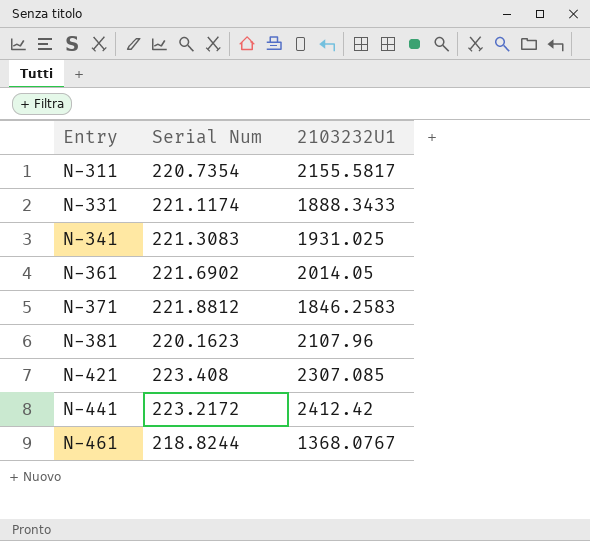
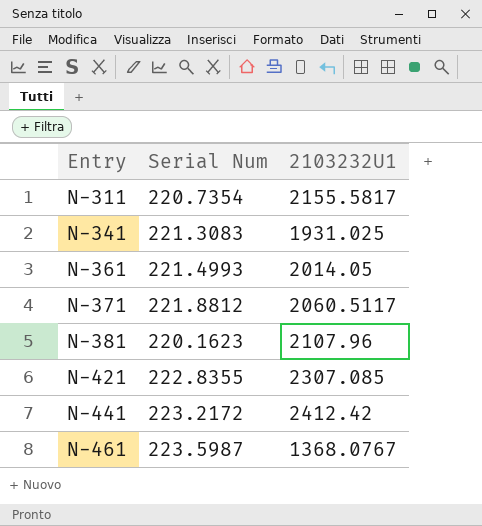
row N-331: 221.1174 | 1888.3433 -> none
N-361 | Serial Num: 221.6902 -> 221.4993
N-371 | 2103232U1: 1846.2583 -> 2060.5117
N-421 | Serial Num: 223.408 -> 222.8355
N-461 | Serial Num: 218.8244 -> 223.5987

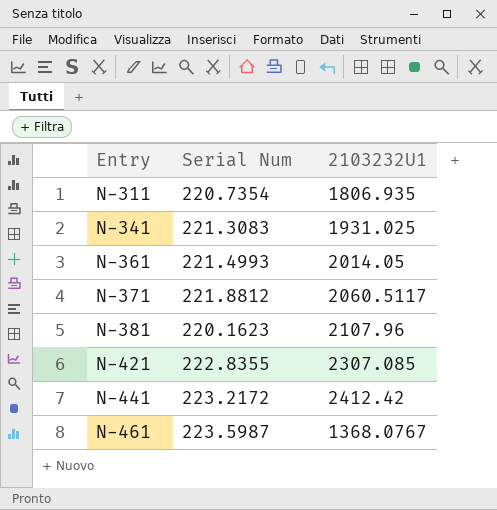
N-311 | 2103232U1: 2155.5817 -> 1806.935

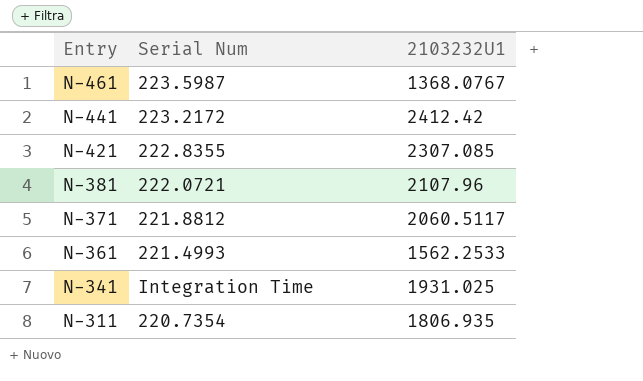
row order: Entry ascending -> Entry descending
N-381 | Serial Num: 220.1623 -> 222.0721
N-361 | 2103232U1: 2014.05 -> 1562.2533
N-341 | Serial Num: 221.3083 -> Integration Time

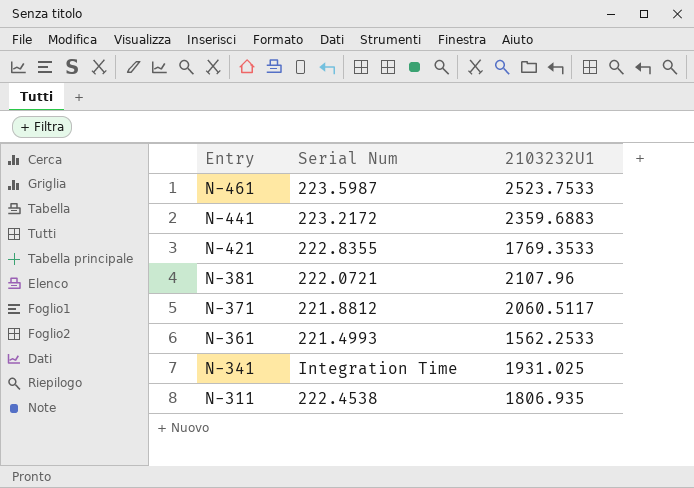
N-461 | 2103232U1: 1368.0767 -> 2523.7533
N-441 | 2103232U1: 2412.42 -> 2359.6883
N-421 | 2103232U1: 2307.085 -> 1769.3533
N-311 | Serial Num: 220.7354 -> 222.4538

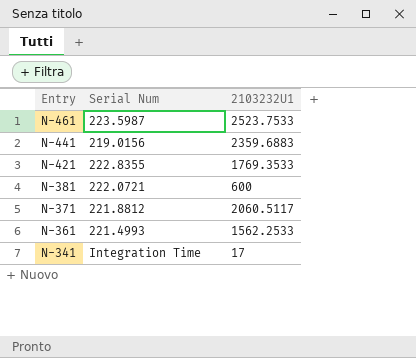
row N-311: 222.4538 | 1806.935 -> none
N-441 | Serial Num: 223.2172 -> 219.0156
N-381 | 2103232U1: 2107.96 -> 600
N-341 | 2103232U1: 1931.025 -> 17

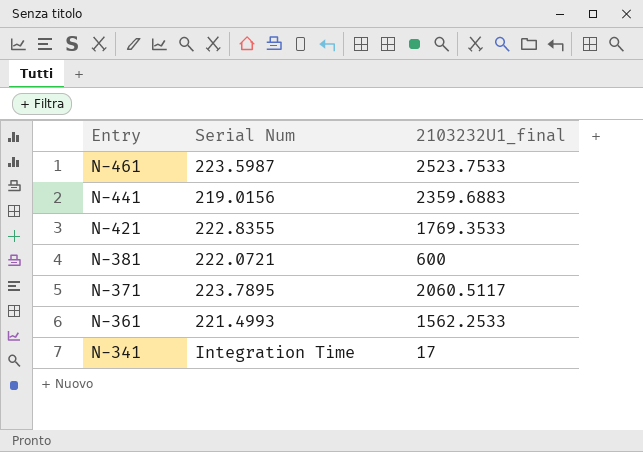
column name: 2103232U1 -> 2103232U1_final
N-371 | Serial Num: 221.8812 -> 223.7895

